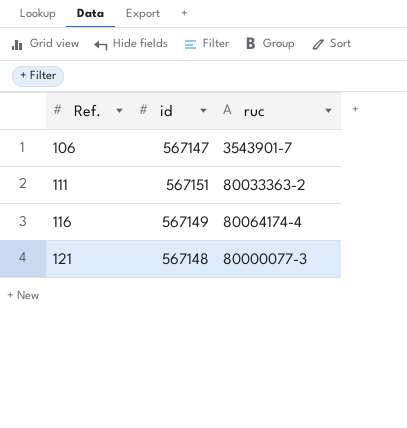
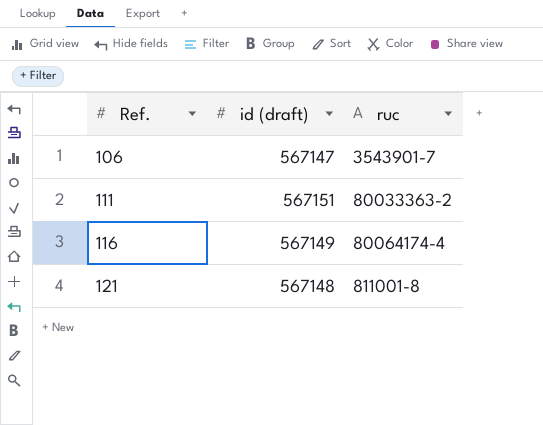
column name: id -> id (draft)
121 | ruc: 80000077-3 -> 811001-8

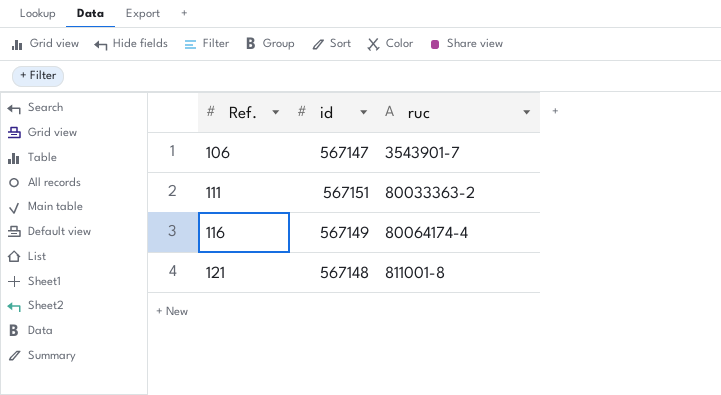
column name: id (draft) -> id

